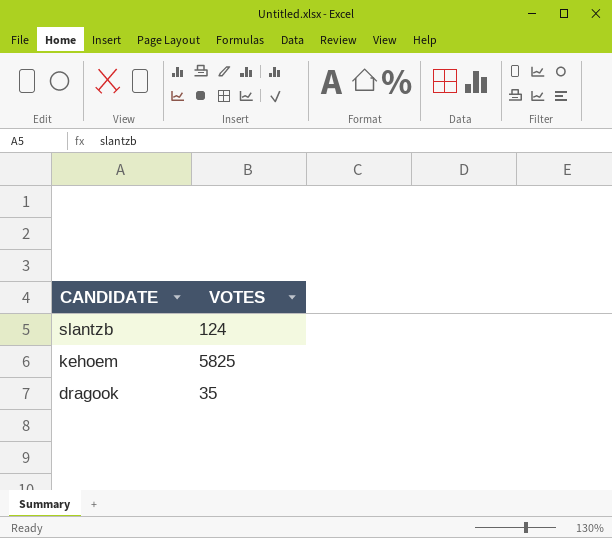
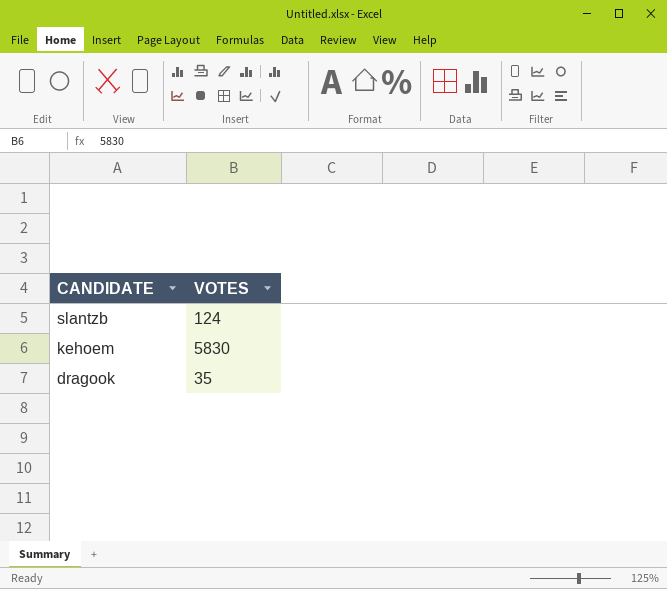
kehoem | VOTES: 5825 -> 5830

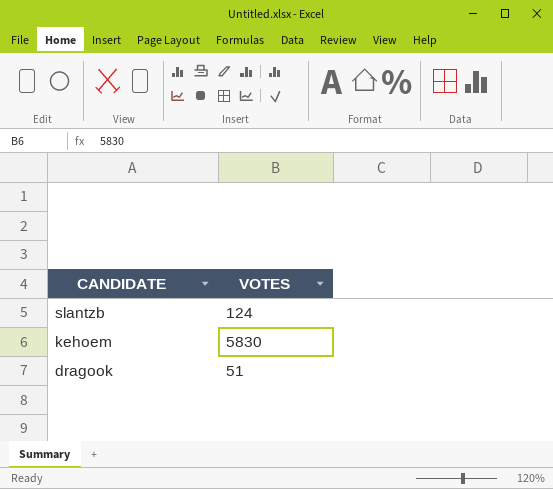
dragook | VOTES: 35 -> 51

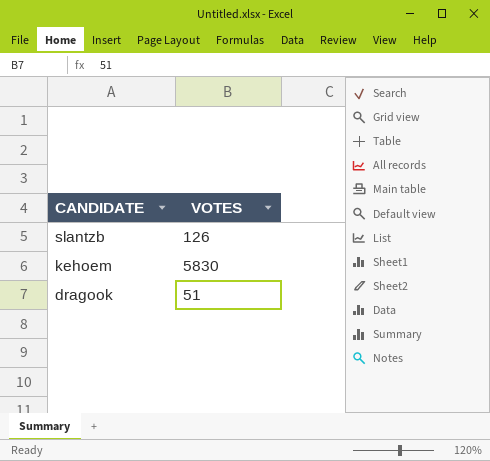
slantzb | VOTES: 124 -> 126

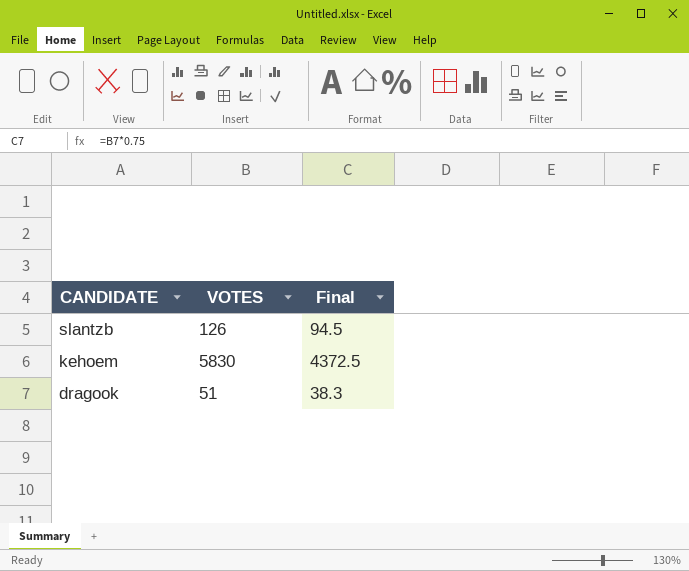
column Final | formula: none -> [VOTES] * 0.75

